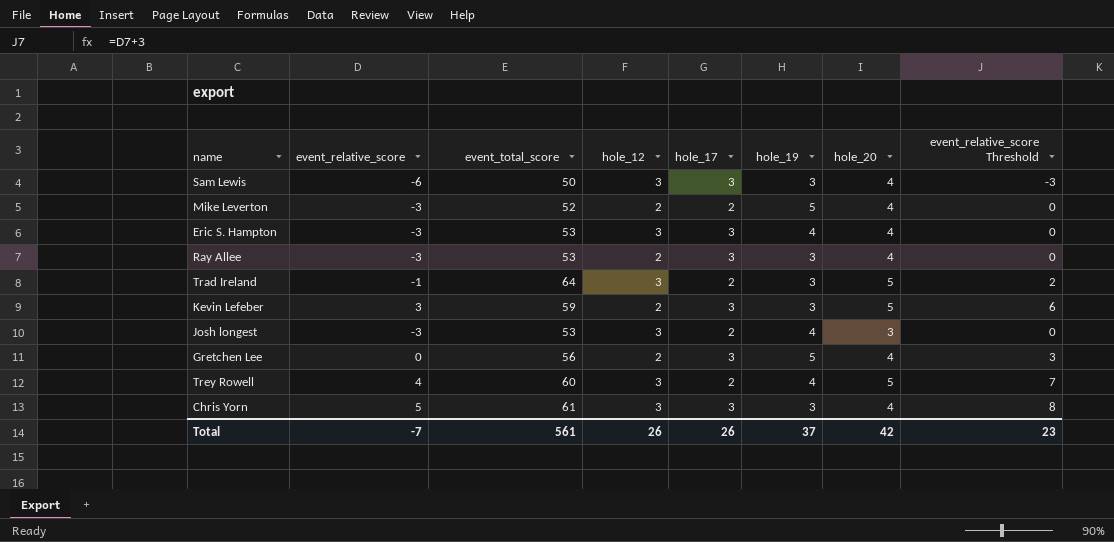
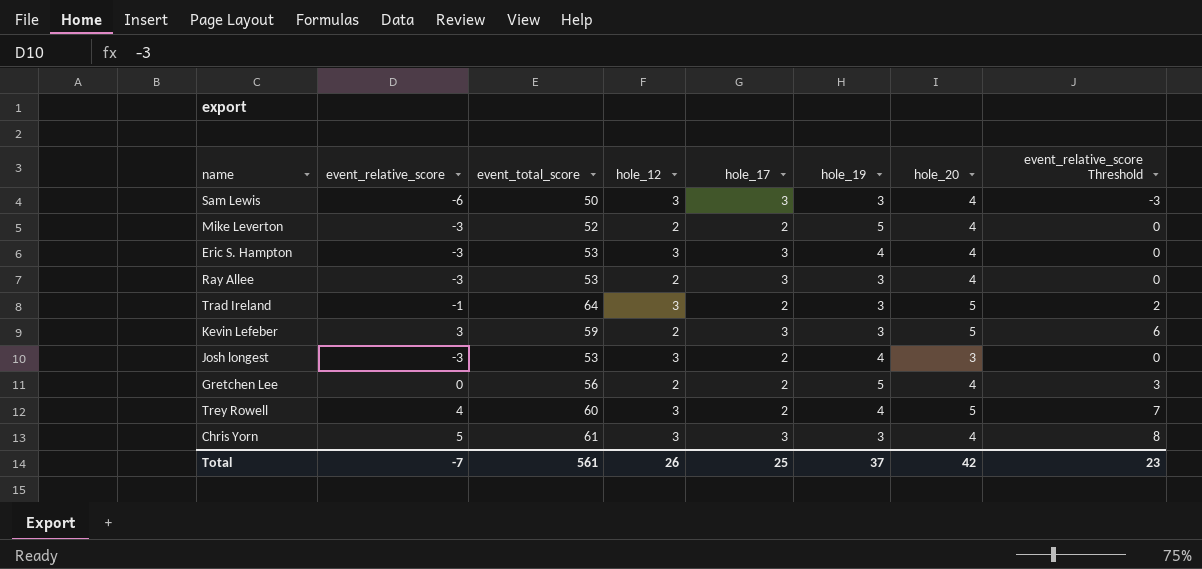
Gretchen Lee | hole_17: 3 -> 2
Total | hole_17: 26 -> 25

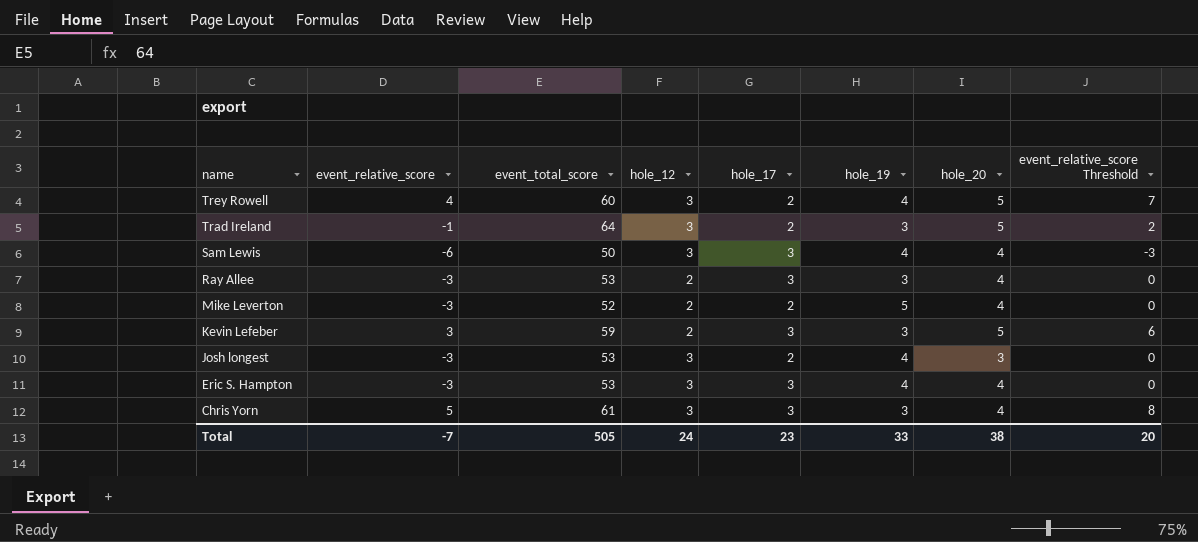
row order: none -> name descending
row Gretchen Lee: 0 | 56 | 2 | 2 | 5 | 4 | 3 -> none
Sam Lewis | hole_19: 3 -> 4
Total | event_total_score: 561 -> 505
Total | hole_12: 26 -> 24
Total | hole_17: 25 -> 23
Total | hole_19: 37 -> 33
Total | hole_20: 42 -> 38
Total | event_relative_score Threshold: 23 -> 20

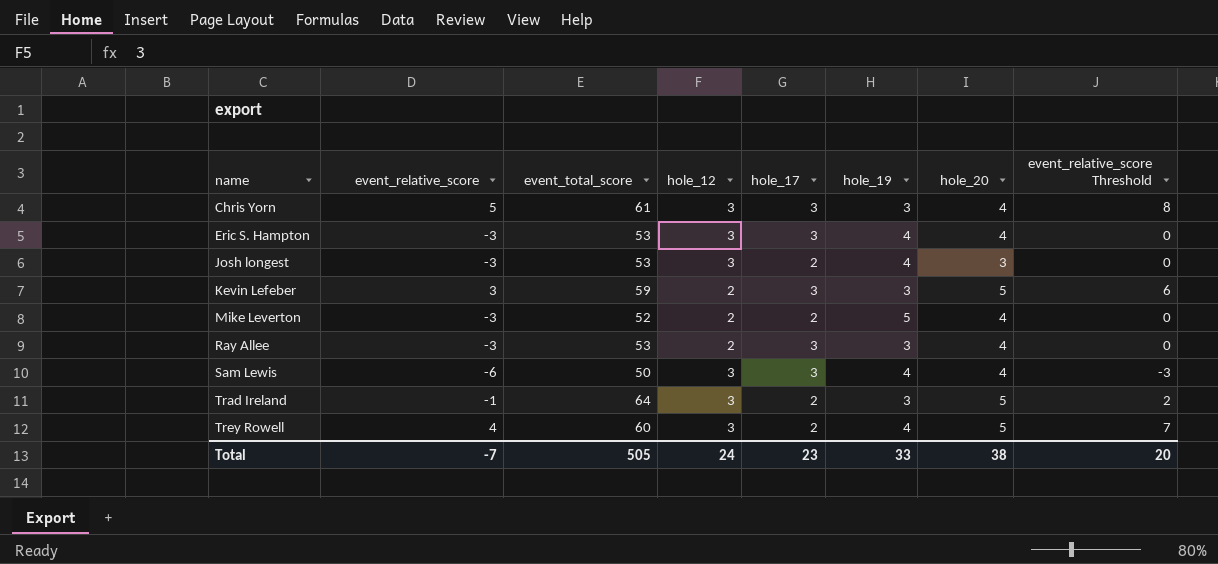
row order: name descending -> name ascending

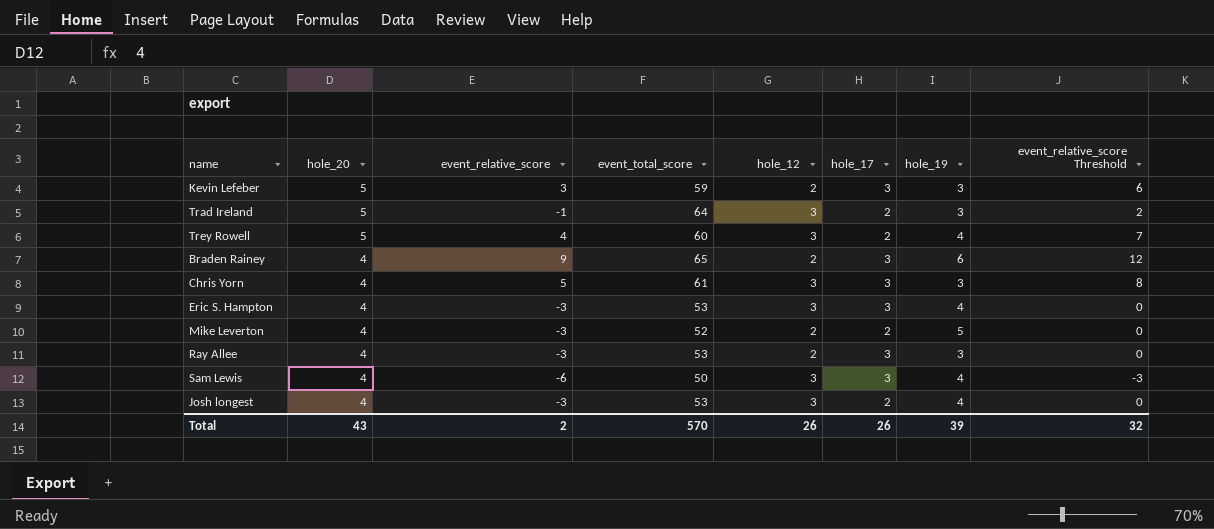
row order: name ascending -> hole_20 descending
column hole_20 | position: 7 -> 2
row Braden Rainey: none -> 4 | 9 | 65 | 2 | 3 | 6 | 12
Josh longest | hole_20: 3 -> 4
Total | hole_20: 38 -> 43
Total | event_relative_score: -7 -> 2
Total | event_total_score: 505 -> 570
Total | hole_12: 24 -> 26
Total | hole_17: 23 -> 26
Total | hole_19: 33 -> 39
Total | event_relative_score Threshold: 20 -> 32

